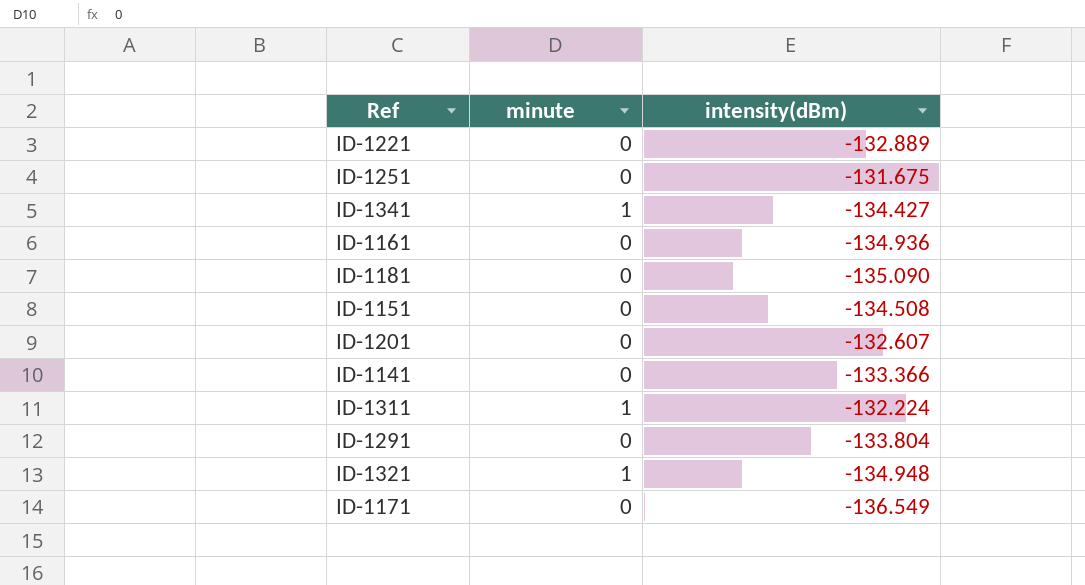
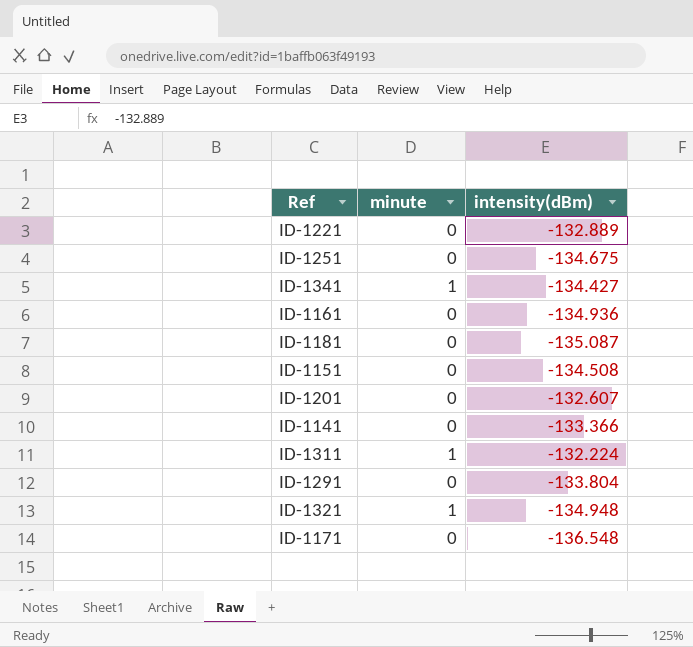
ID-1251 | intensity(dBm): -131.675 -> -134.675
ID-1181 | intensity(dBm): -135.090 -> -135.087
ID-1171 | intensity(dBm): -136.549 -> -136.548

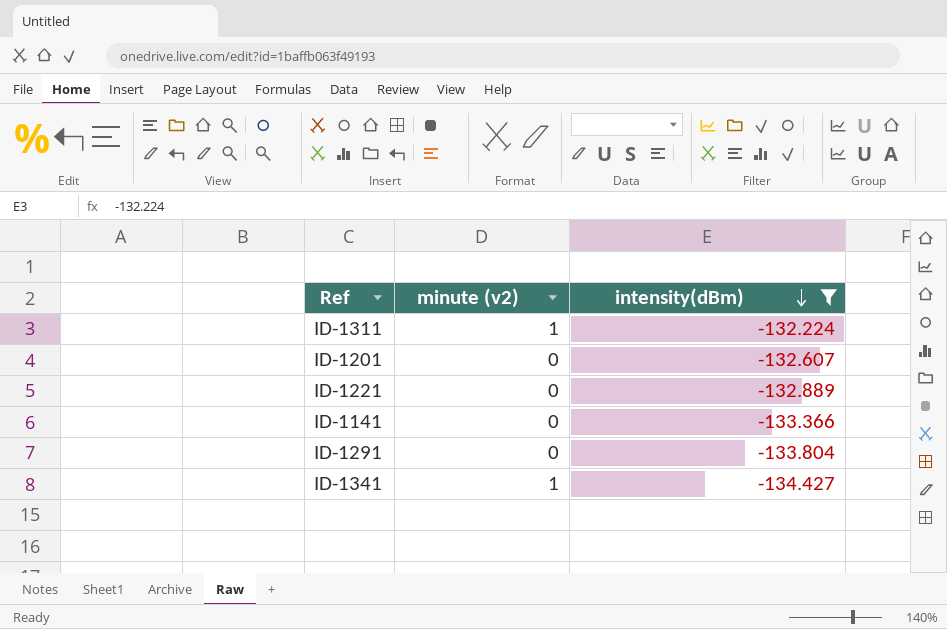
filter: none -> intensity(dBm) >= -134.427
row order: none -> intensity(dBm) descending
column name: minute -> minute (v2)

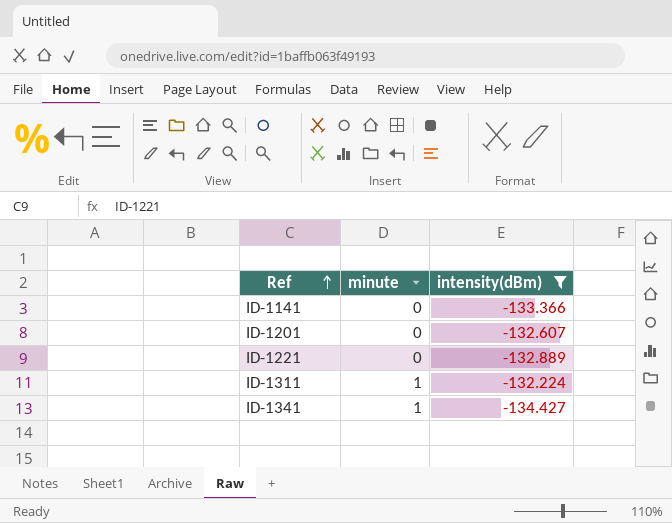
row order: intensity(dBm) descending -> Ref ascending
column name: minute (v2) -> minute
row ID-1291: 0 | -133.804 -> none

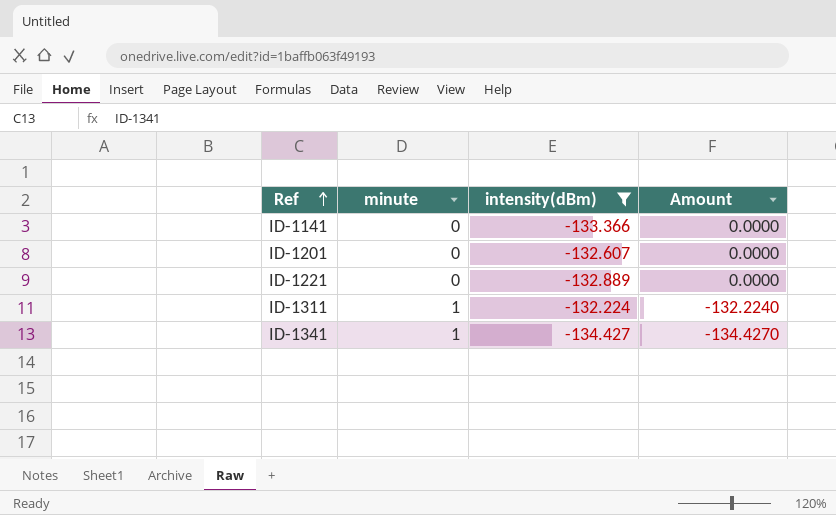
column Amount | formula: none -> [minute] * [intensity(dBm)]

